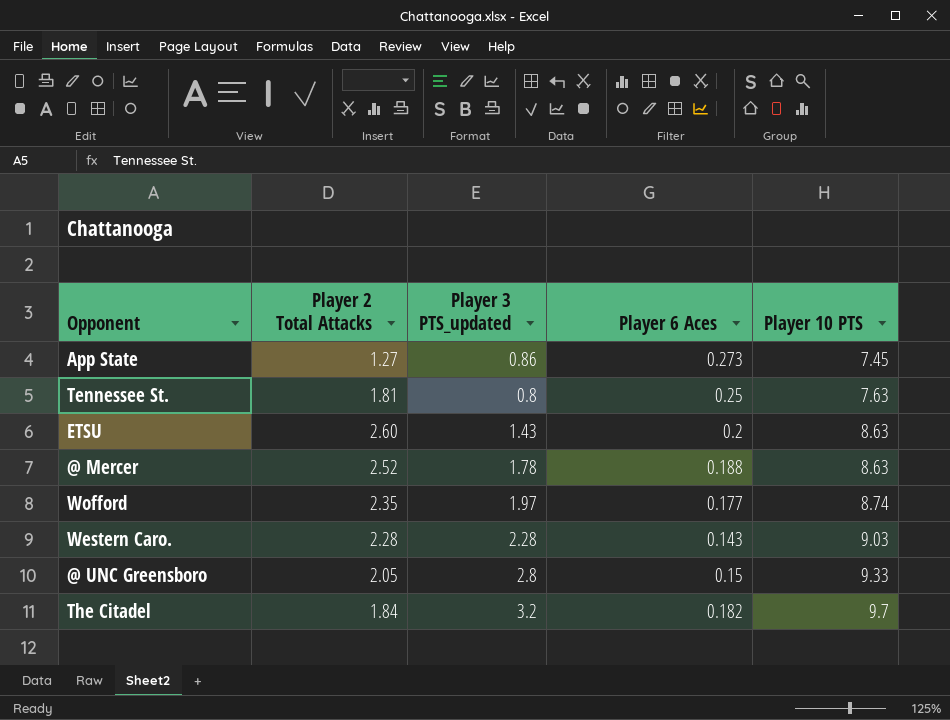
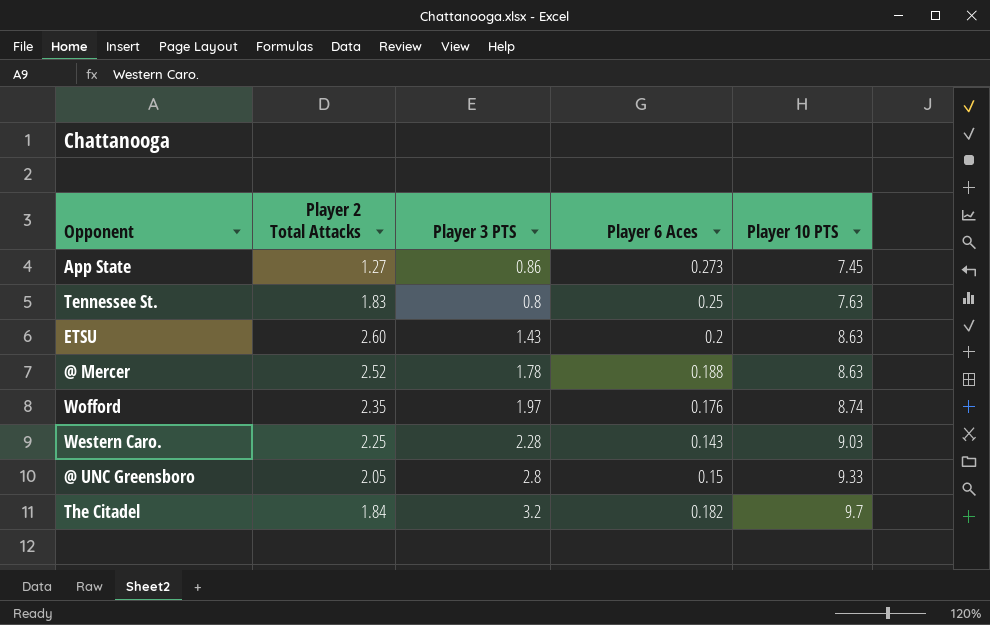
column name: Player 3 PTS_updated -> Player 3 PTS
Tennessee St. | Player 2 Total Attacks: 1.81 -> 1.83
Wofford | Player 6 Aces: 0.177 -> 0.176
Western Caro. | Player 2 Total Attacks: 2.28 -> 2.25

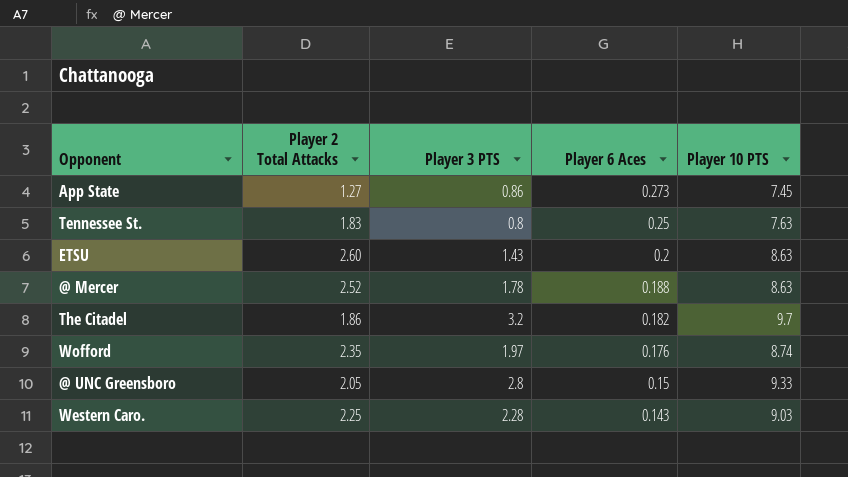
row order: Player 10 PTS ascending -> Player 6 Aces descending
The Citadel | Player 2 Total Attacks: 1.84 -> 1.86

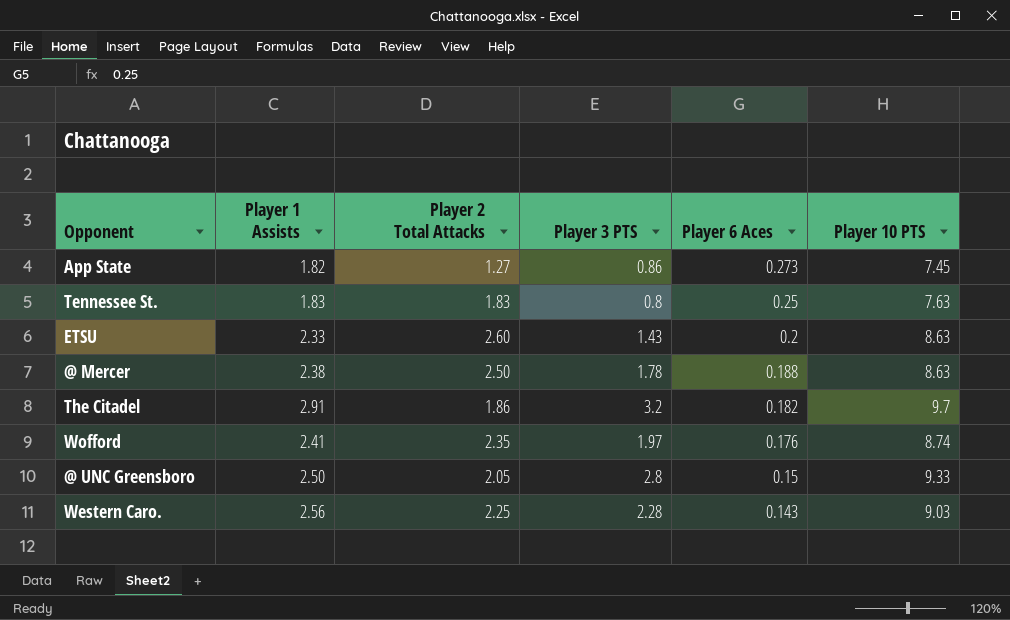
column Player 1 Assists | position: none -> 2
@ Mercer | Player 2 Total Attacks: 2.52 -> 2.50

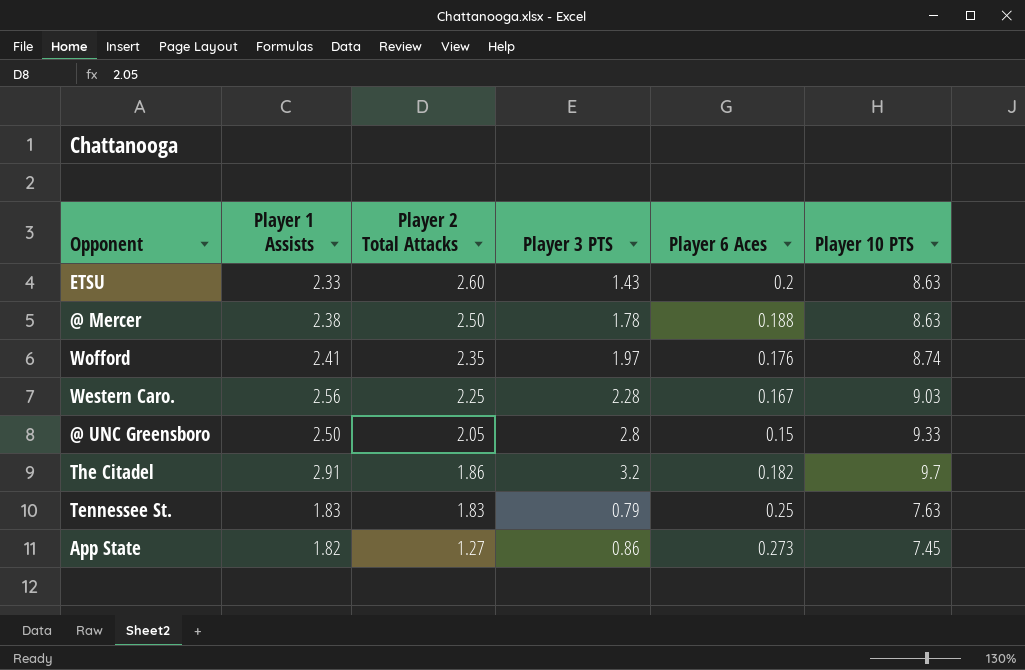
row order: Player 6 Aces descending -> Player 2 Total Attacks descending
Western Caro. | Player 6 Aces: 0.143 -> 0.167
Tennessee St. | Player 3 PTS: 0.8 -> 0.79

